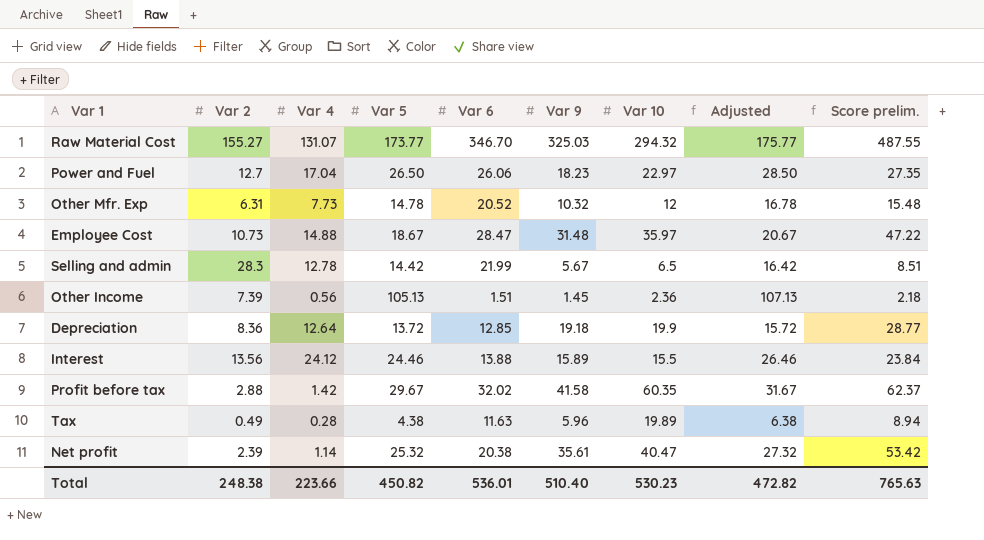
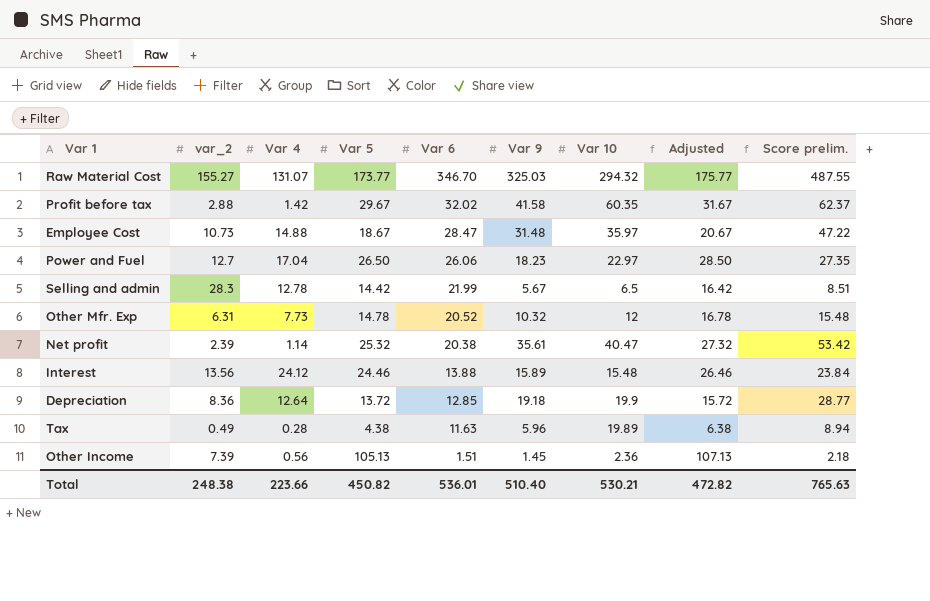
row order: none -> Var 6 descending
column name: Var 2 -> var_2
Interest | Var 10: 15.5 -> 15.48
Total | Var 10: 530.23 -> 530.21

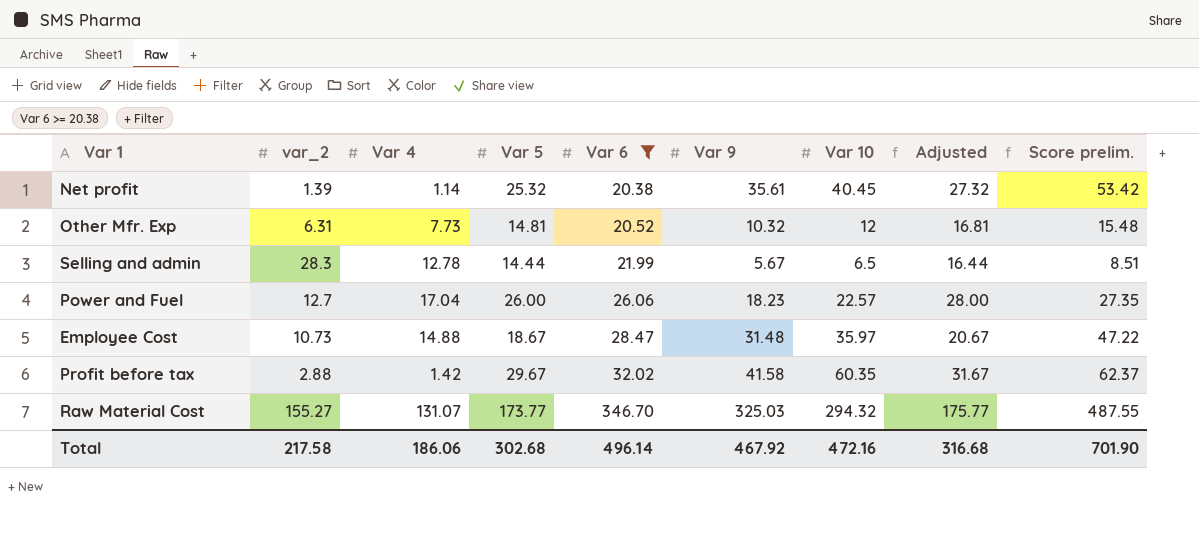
filter: none -> Var 6 >= 20.38
row order: Var 6 descending -> Var 6 ascending
Net profit | var_2: 2.39 -> 1.39
Net profit | Var 10: 40.47 -> 40.45
Other Mfr. Exp | Var 5: 14.78 -> 14.81
Other Mfr. Exp | Adjusted: 16.78 -> 16.81
Selling and admin | Var 5: 14.42 -> 14.44
Selling and admin | Adjusted: 16.42 -> 16.44
Power and Fuel | Var 5: 26.50 -> 26.00
Power and Fuel | Var 10: 22.97 -> 22.57
Power and Fuel | Adjusted: 28.50 -> 28.00
Total | var_2: 248.38 -> 217.58
Total | Var 4: 223.66 -> 186.06
Total | Var 5: 450.82 -> 302.68
Total | Var 6: 536.01 -> 496.14
Total | Var 9: 510.40 -> 467.92
Total | Var 10: 530.21 -> 472.16
Total | Adjusted: 472.82 -> 316.68
Total | Score prelim.: 765.63 -> 701.90

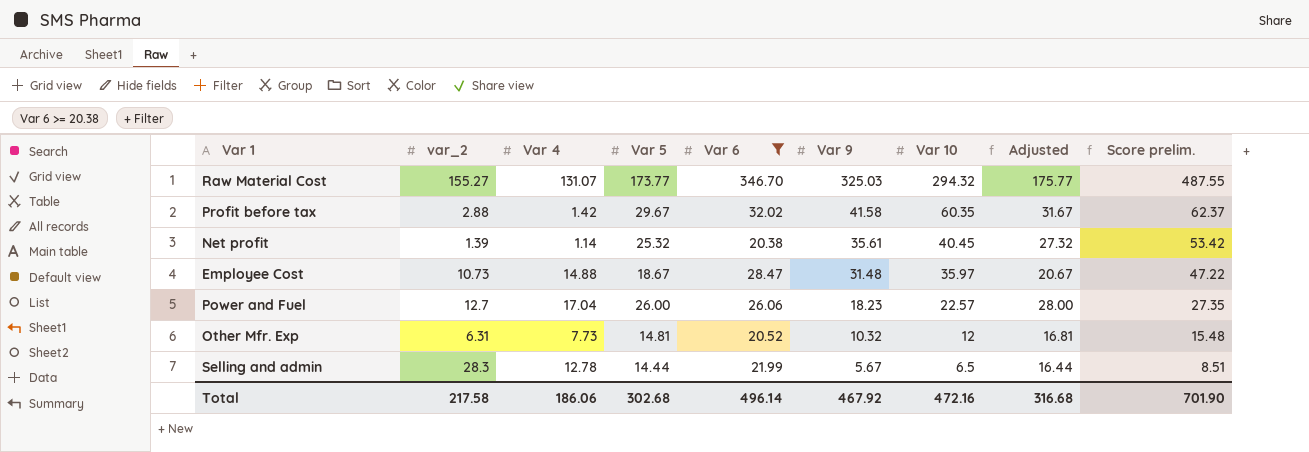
row order: Var 6 ascending -> Var 9 descending

